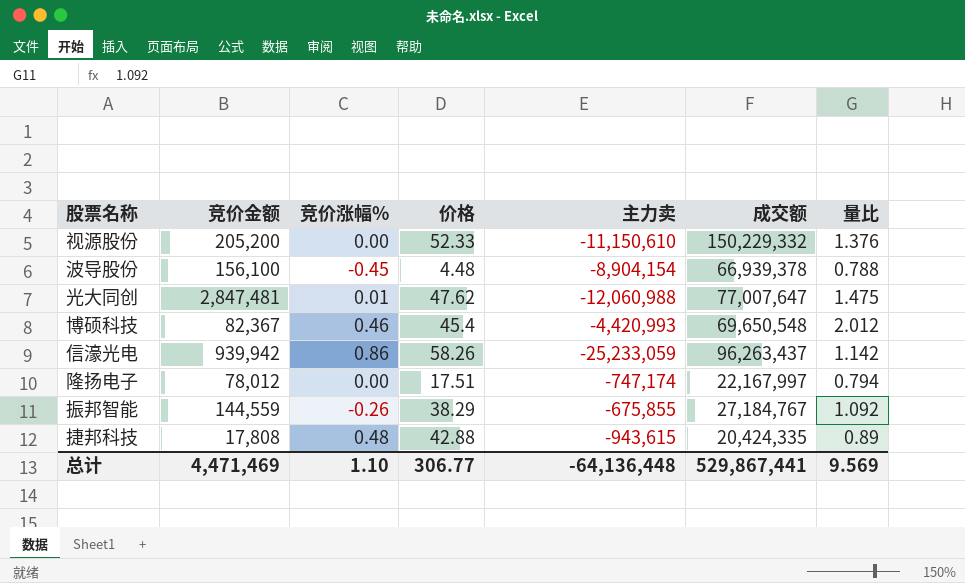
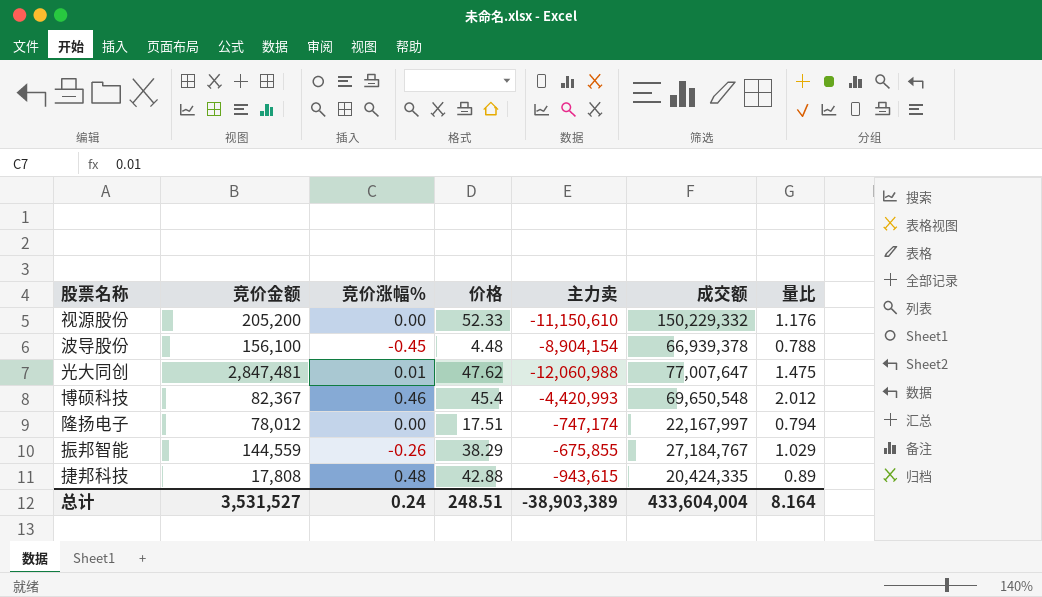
row 信濠光电: 939,942 | 0.86 | 58.26 | -25,233,059 | 96,263,437 | 1.142 -> none
视源股份 | 量比: 1.376 -> 1.176
振邦智能 | 量比: 1.092 -> 1.029
总计 | 竞价金额: 4,471,469 -> 3,531,527
总计 | 竞价涨幅%: 1.10 -> 0.24
总计 | 价格: 306.77 -> 248.51
总计 | 主力卖: -64,136,448 -> -38,903,389
总计 | 成交额: 529,867,441 -> 433,604,004
总计 | 量比: 9.569 -> 8.164

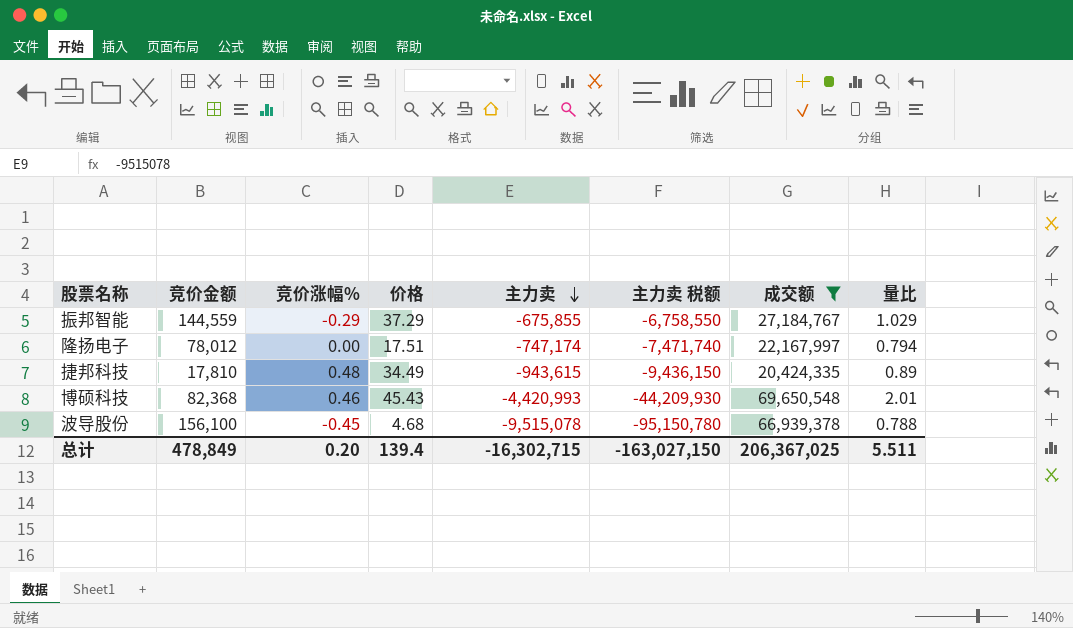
filter: none -> 成交额 <= 69,650,548
row order: none -> 主力卖 descending
column 主力卖 税额 | formula: none -> [主力卖] * 10
振邦智能 | 竞价涨幅%: -0.26 -> -0.29
振邦智能 | 价格: 38.29 -> 37.29
捷邦科技 | 竞价金额: 17,808 -> 17,810
捷邦科技 | 价格: 42.88 -> 34.49
博硕科技 | 竞价金额: 82,367 -> 82,368
博硕科技 | 价格: 45.4 -> 45.43
博硕科技 | 量比: 2.012 -> 2.01
波导股份 | 价格: 4.48 -> 4.68
波导股份 | 主力卖: -8,904,154 -> -9,515,078
总计 | 竞价金额: 3,531,527 -> 478,849
总计 | 竞价涨幅%: 0.24 -> 0.20
总计 | 价格: 248.51 -> 139.4
总计 | 主力卖: -38,903,389 -> -16,302,715
总计 | 成交额: 433,604,004 -> 206,367,025
总计 | 量比: 8.164 -> 5.511

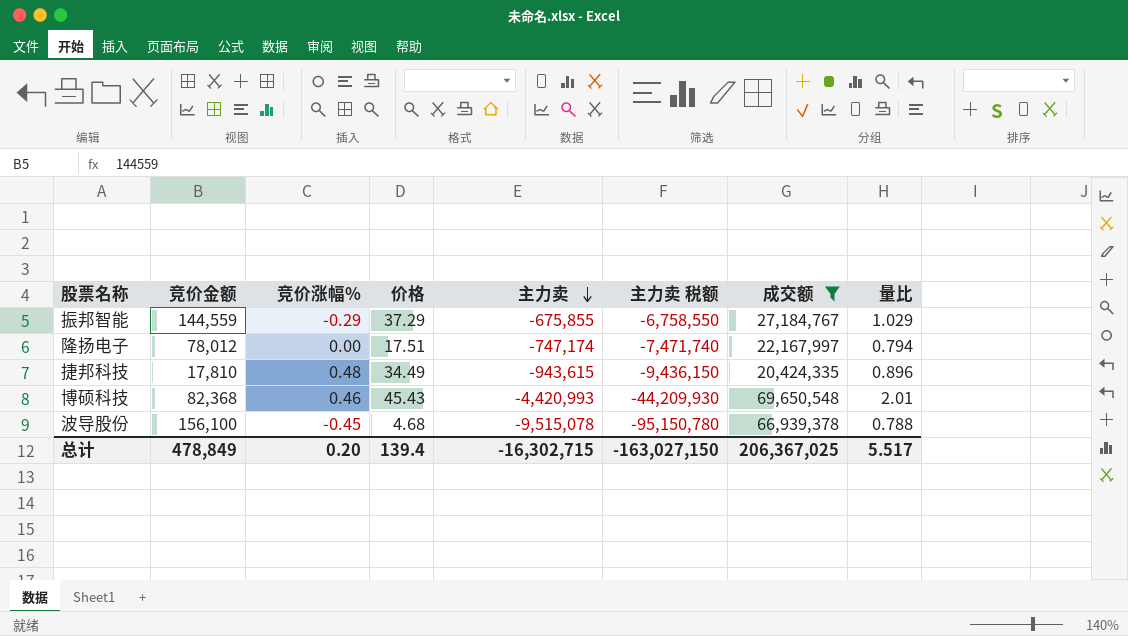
捷邦科技 | 量比: 0.89 -> 0.896
总计 | 量比: 5.511 -> 5.517

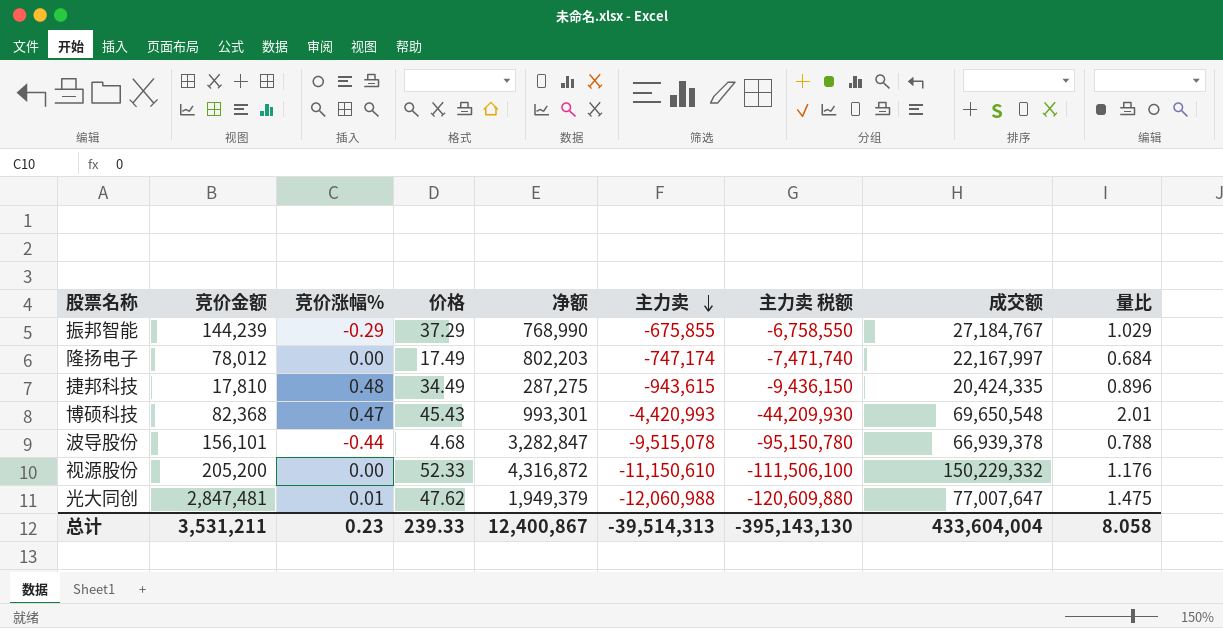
filter: 成交额 <= 69,650,548 -> none
column 净额 | position: none -> 5
振邦智能 | 竞价金额: 144,559 -> 144,239
隆扬电子 | 价格: 17.51 -> 17.49
隆扬电子 | 量比: 0.794 -> 0.684
博硕科技 | 竞价涨幅%: 0.46 -> 0.47
波导股份 | 竞价金额: 156,100 -> 156,101
波导股份 | 竞价涨幅%: -0.45 -> -0.44
总计 | 竞价金额: 478,849 -> 3,531,211
总计 | 竞价涨幅%: 0.20 -> 0.23
总计 | 价格: 139.4 -> 239.33
总计 | 主力卖: -16,302,715 -> -39,514,313
总计 | 主力卖 税额: -163,027,150 -> -395,143,130
总计 | 成交额: 206,367,025 -> 433,604,004
总计 | 量比: 5.517 -> 8.058

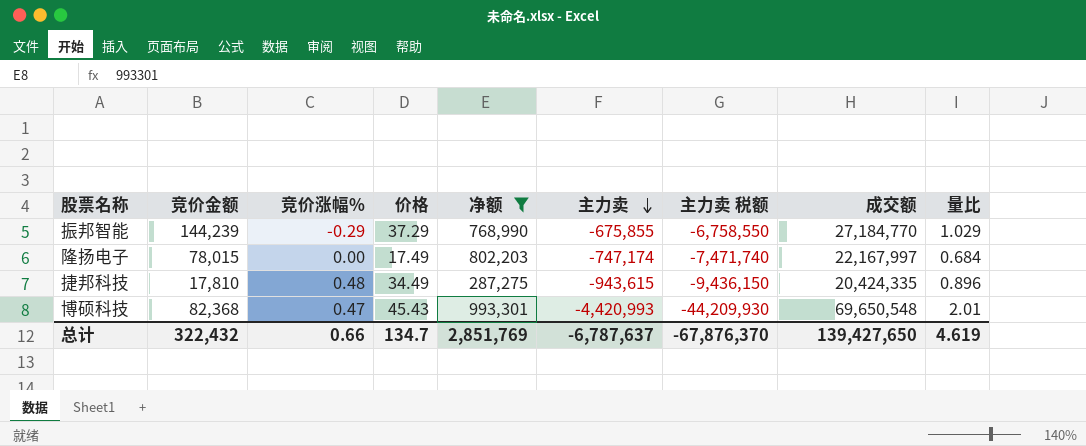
filter: none -> 净额 <= 993,301
振邦智能 | 成交额: 27,184,767 -> 27,184,770
隆扬电子 | 竞价金额: 78,012 -> 78,015
总计 | 竞价金额: 3,531,211 -> 322,432
总计 | 竞价涨幅%: 0.23 -> 0.66
总计 | 价格: 239.33 -> 134.7
总计 | 净额: 12,400,867 -> 2,851,769
总计 | 主力卖: -39,514,313 -> -6,787,637
总计 | 主力卖 税额: -395,143,130 -> -67,876,370
总计 | 成交额: 433,604,004 -> 139,427,650
总计 | 量比: 8.058 -> 4.619

